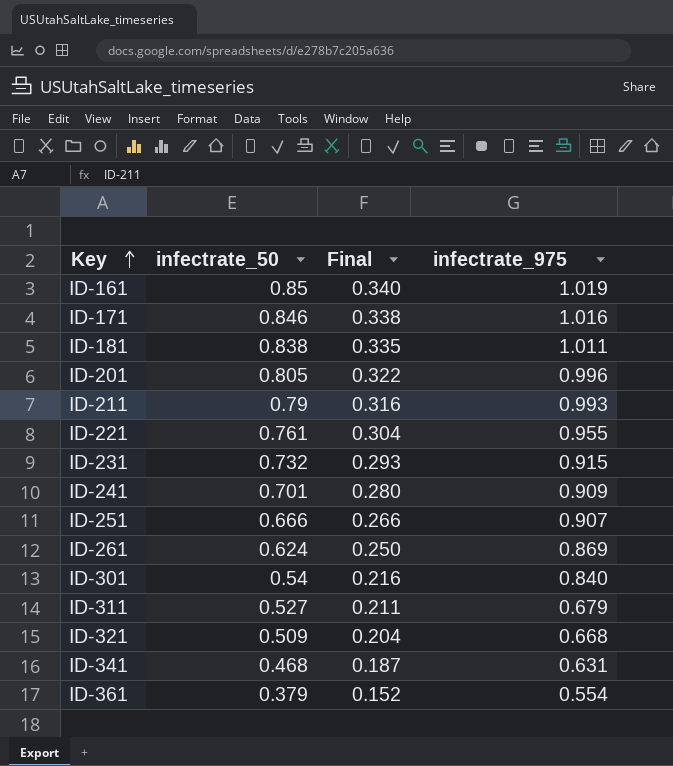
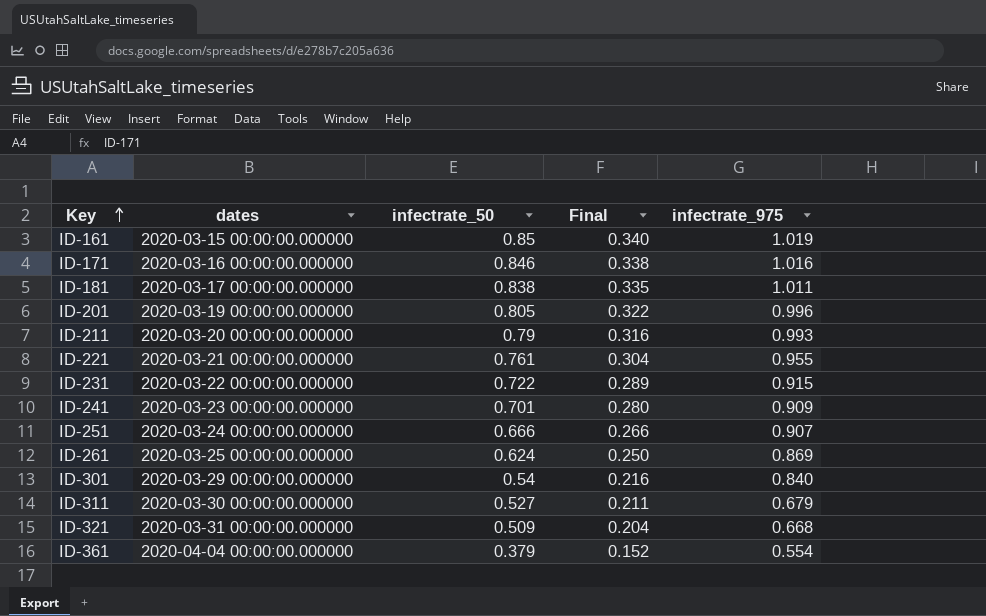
column dates | position: none -> 2
row ID-341: 0.468 | 0.187 | 0.631 -> none
ID-231 | infectrate_50: 0.732 -> 0.722
ID-231 | Final: 0.293 -> 0.289

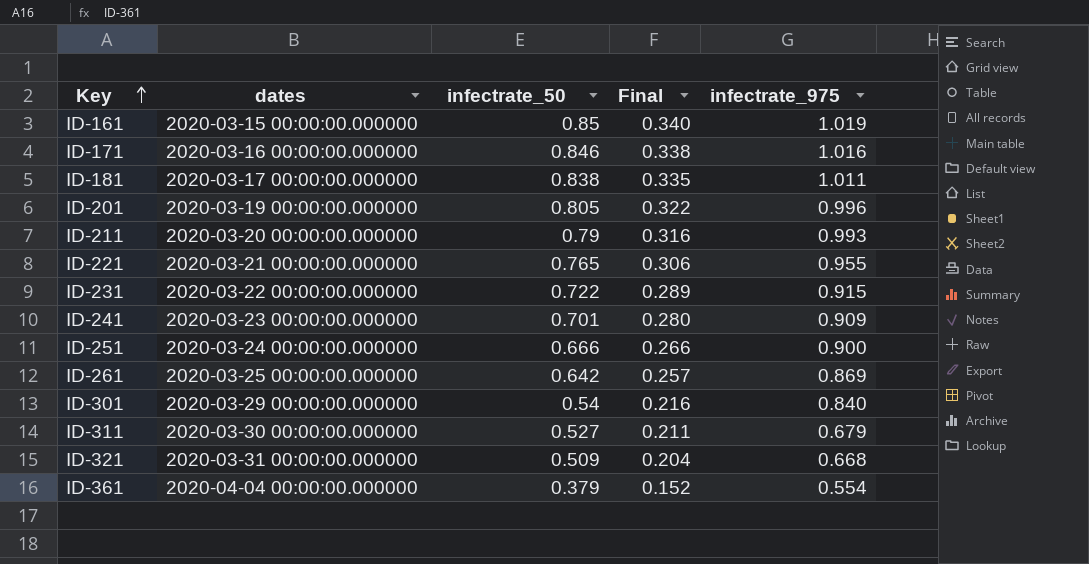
ID-221 | infectrate_50: 0.761 -> 0.765
ID-221 | Final: 0.304 -> 0.306
ID-251 | infectrate_975: 0.907 -> 0.900
ID-261 | infectrate_50: 0.624 -> 0.642
ID-261 | Final: 0.250 -> 0.257

